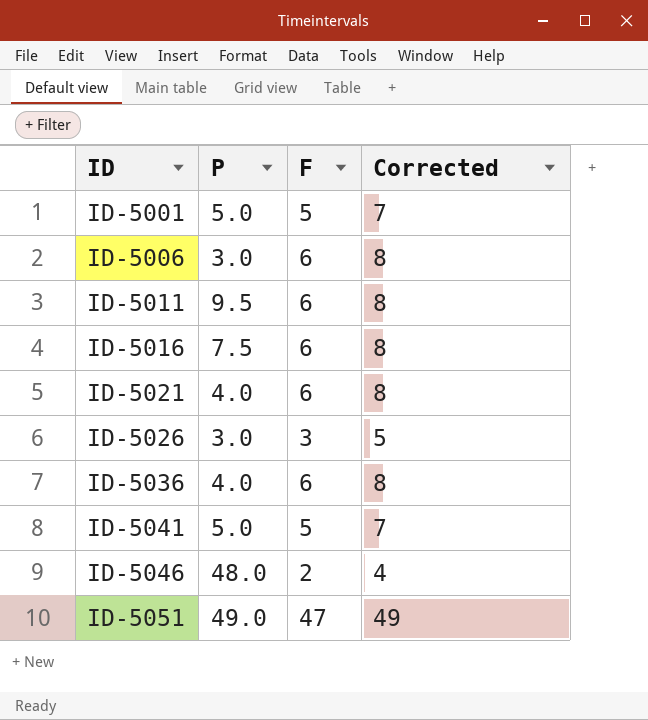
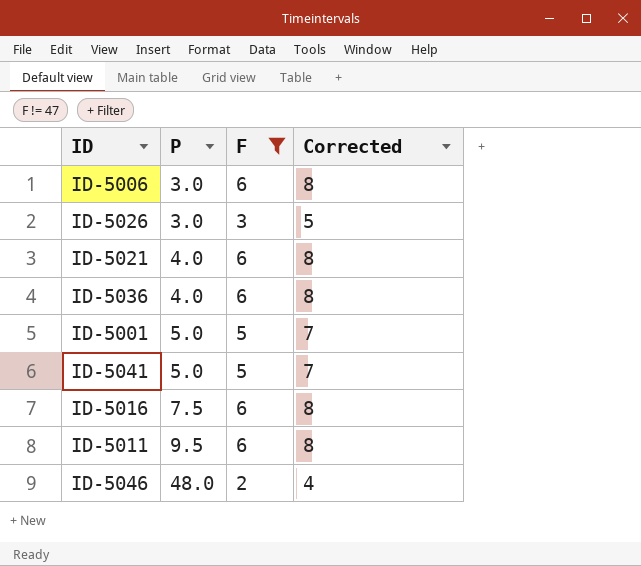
filter: none -> F != 47
row order: ID ascending -> P ascending

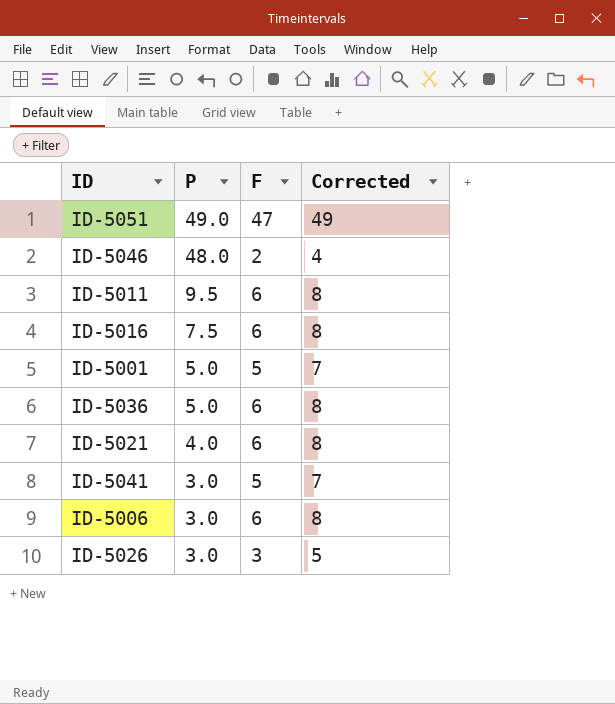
filter: F != 47 -> none
row order: P ascending -> P descending
ID-5036 | P: 4.0 -> 5.0
ID-5041 | P: 5.0 -> 3.0

